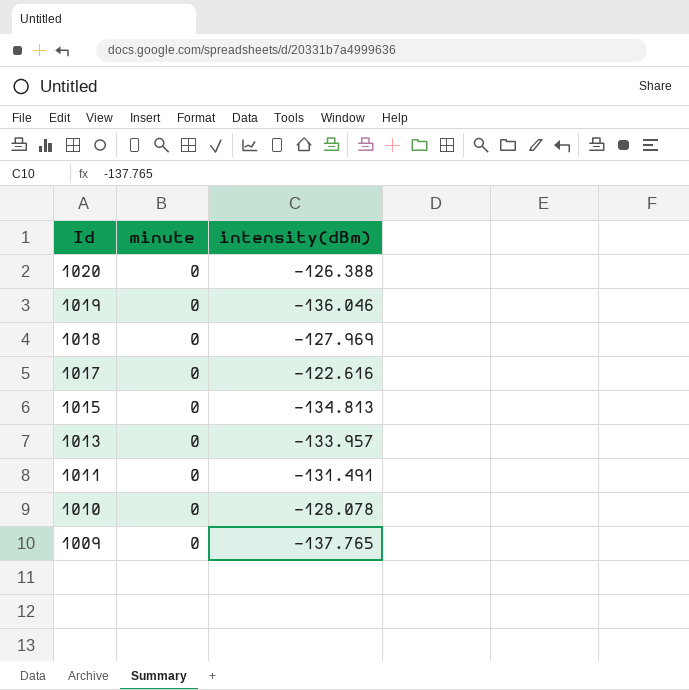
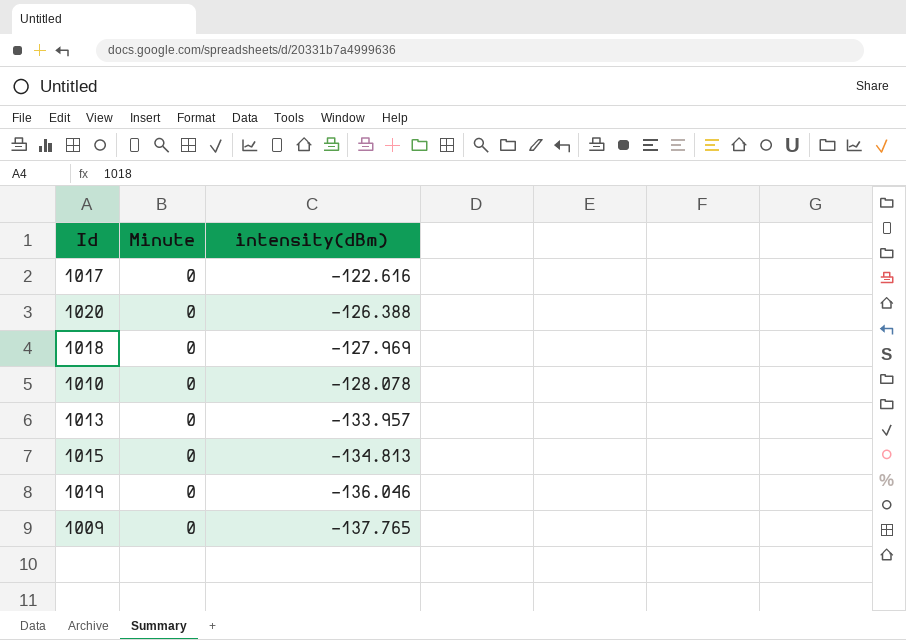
row order: Id descending -> intensity(dBm) descending
column name: minute -> Minute
row 1011: 0 | -131.491 -> none

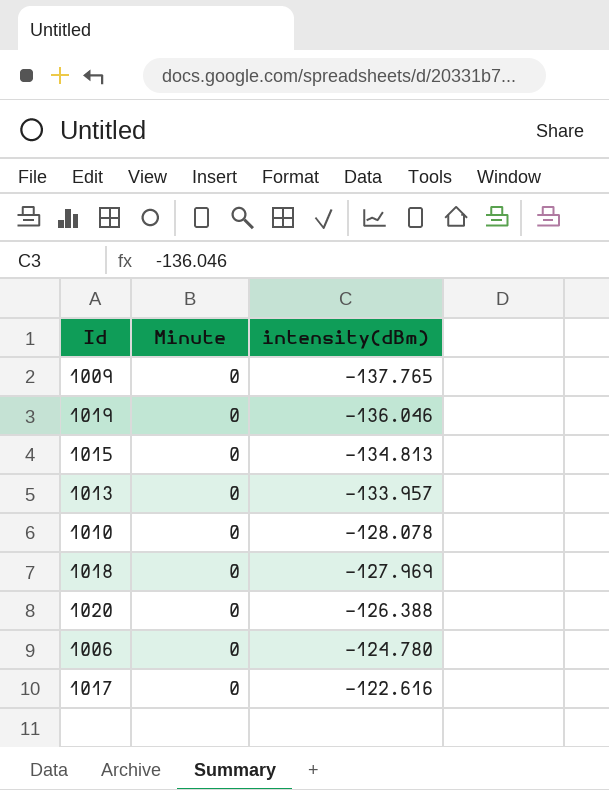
row order: intensity(dBm) descending -> intensity(dBm) ascending
row 1006: none -> 0 | -124.780

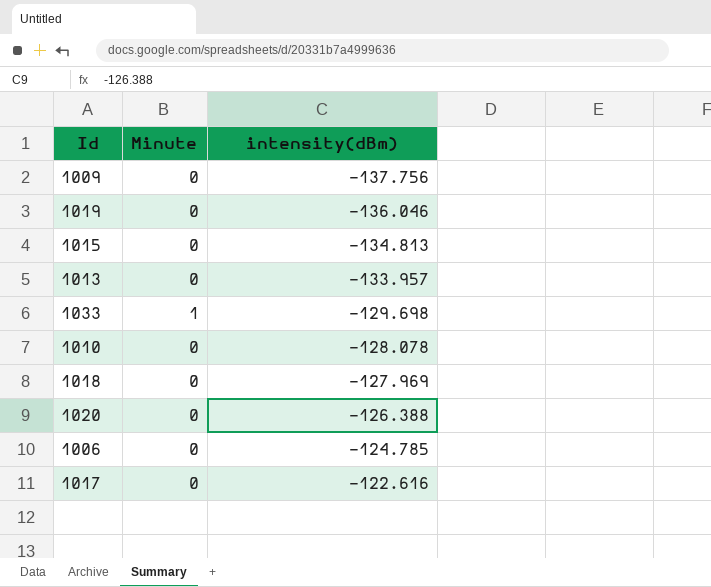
1009 | intensity(dBm): -137.765 -> -137.756
row 1033: none -> 1 | -129.698
1006 | intensity(dBm): -124.780 -> -124.785

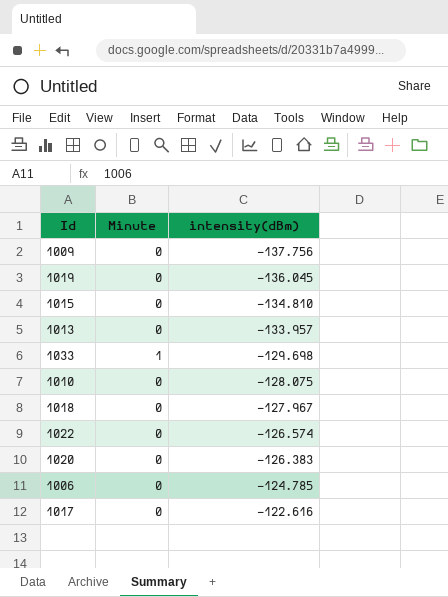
1019 | intensity(dBm): -136.046 -> -136.045
1015 | intensity(dBm): -134.813 -> -134.810
1010 | intensity(dBm): -128.078 -> -128.075
1018 | intensity(dBm): -127.969 -> -127.967
row 1022: none -> 0 | -126.574
1020 | intensity(dBm): -126.388 -> -126.383

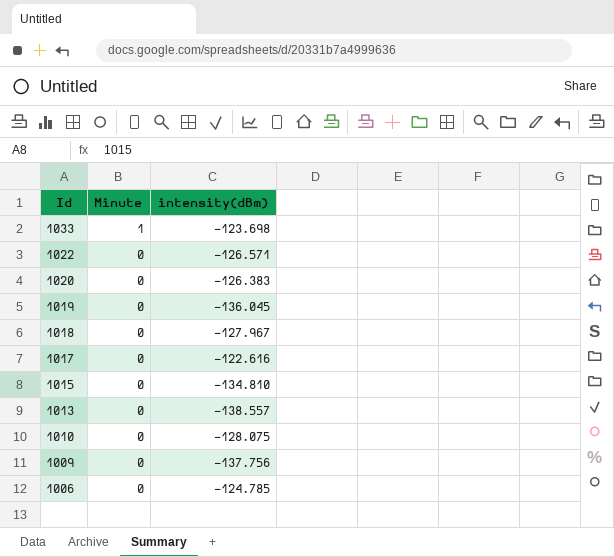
row order: intensity(dBm) ascending -> Id descending
1033 | intensity(dBm): -129.698 -> -123.698
1022 | intensity(dBm): -126.574 -> -126.571
1013 | intensity(dBm): -133.957 -> -138.557

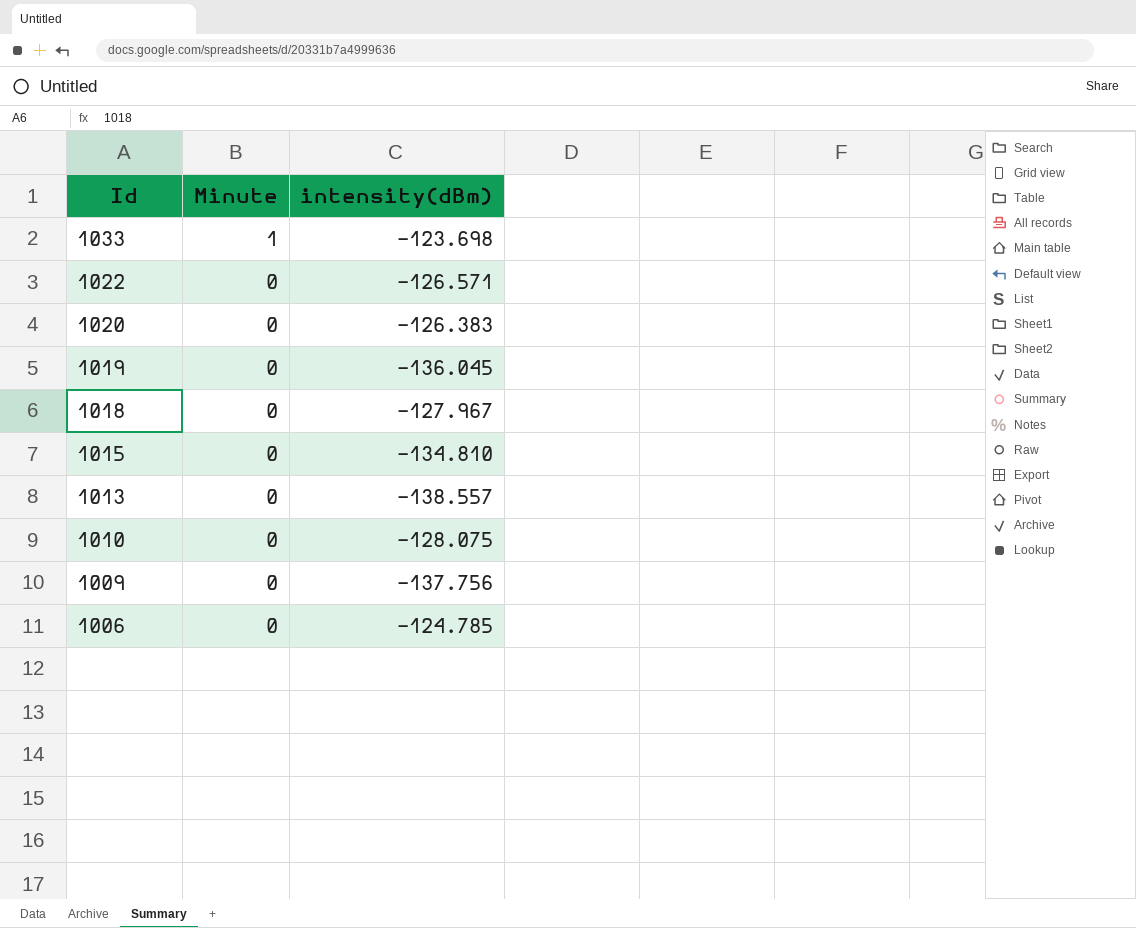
row 1017: 0 | -122.616 -> none

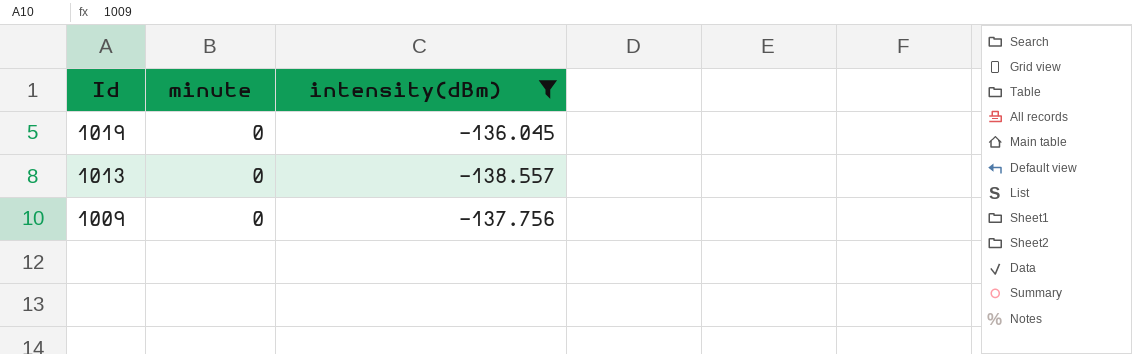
filter: none -> intensity(dBm) <= -136.045
column name: Minute -> minute

